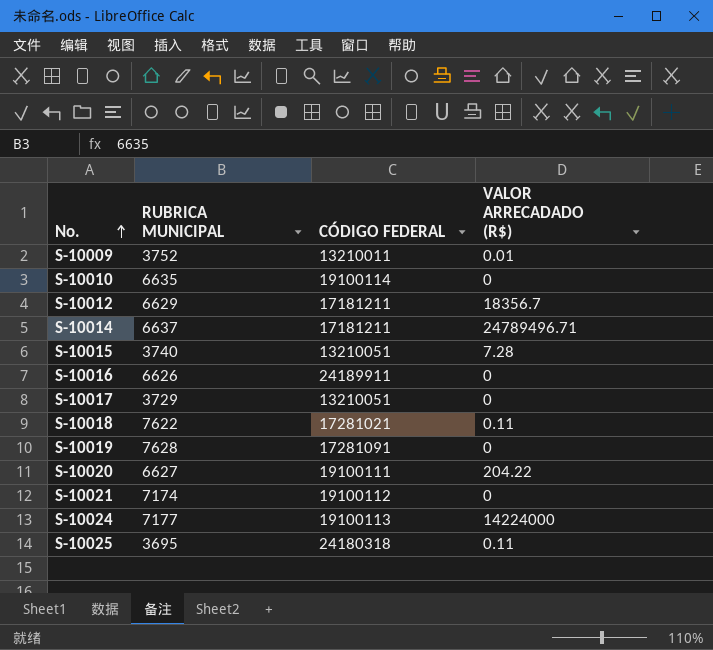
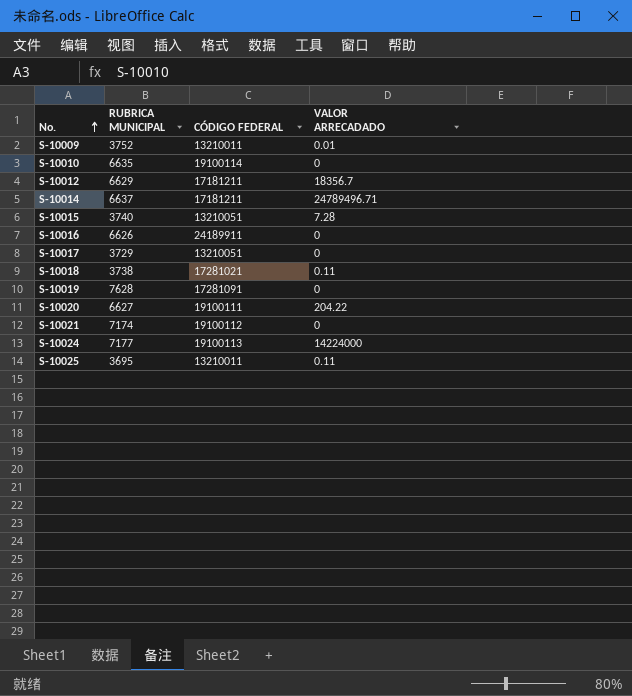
column name: VALOR ARRECADADO (R$) -> VALOR ARRECADADO
S-10018 | RUBRICA MUNICIPAL: 7622 -> 3738
S-10025 | CÓDIGO FEDERAL: 24180318 -> 13210011

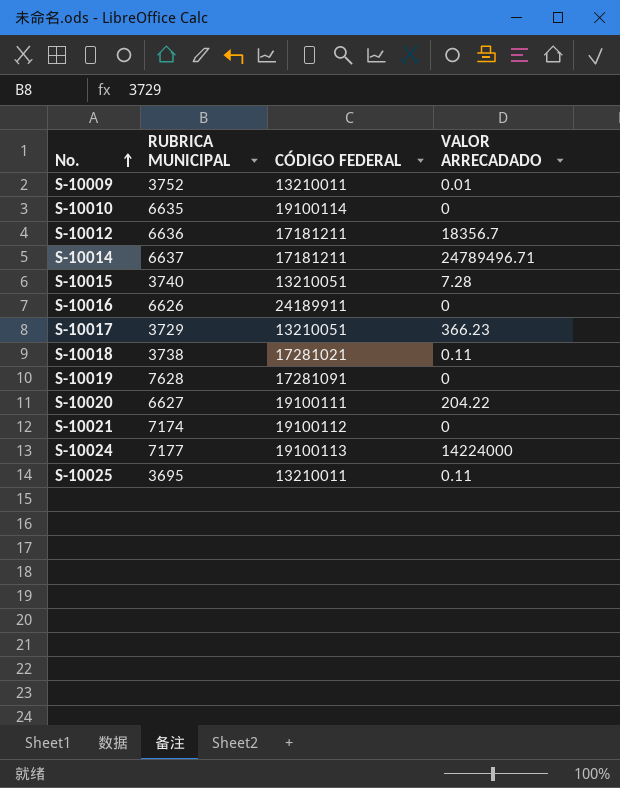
S-10012 | RUBRICA MUNICIPAL: 6629 -> 6636
S-10017 | VALOR ARRECADADO: 0 -> 366.23

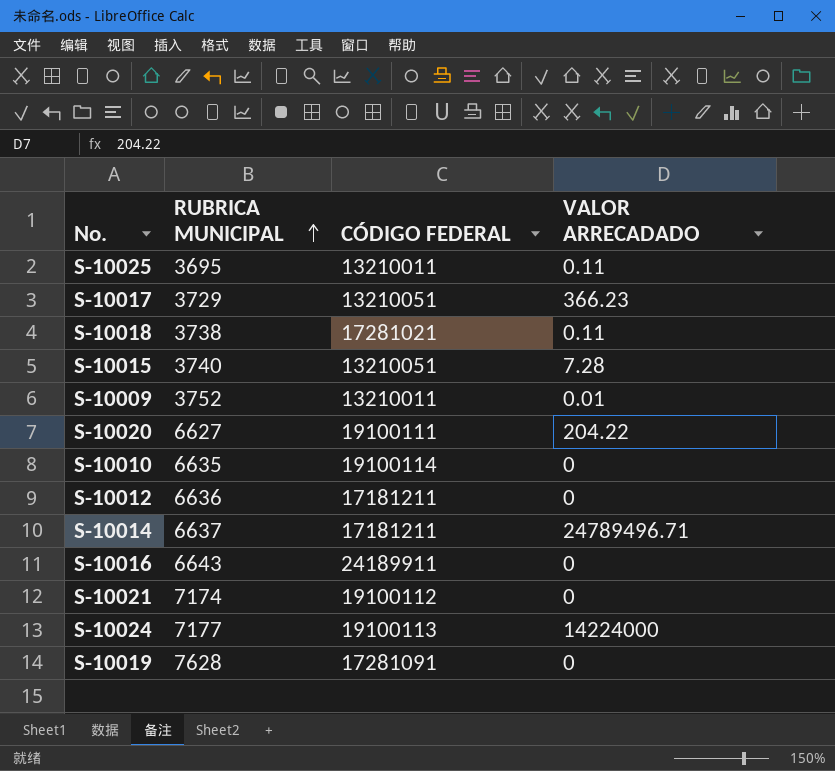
row order: No. ascending -> RUBRICA MUNICIPAL ascending
S-10012 | VALOR ARRECADADO: 18356.7 -> 0
S-10016 | RUBRICA MUNICIPAL: 6626 -> 6643

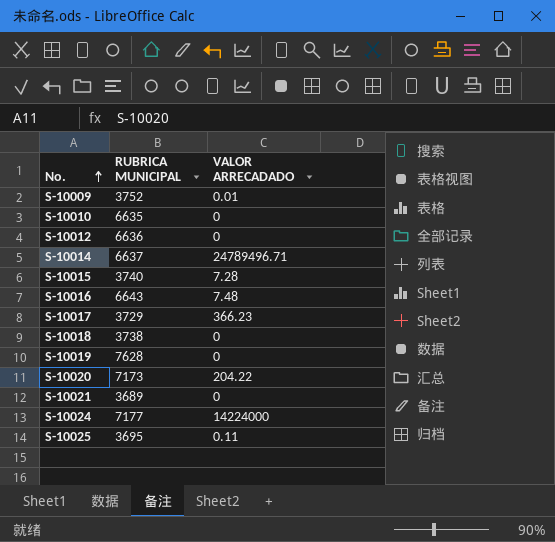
row order: RUBRICA MUNICIPAL ascending -> No. ascending
column CÓDIGO FEDERAL | position: 3 -> none
S-10016 | VALOR ARRECADADO: 0 -> 7.48
S-10018 | VALOR ARRECADADO: 0.11 -> 0
S-10020 | RUBRICA MUNICIPAL: 6627 -> 7173
S-10021 | RUBRICA MUNICIPAL: 7174 -> 3689

